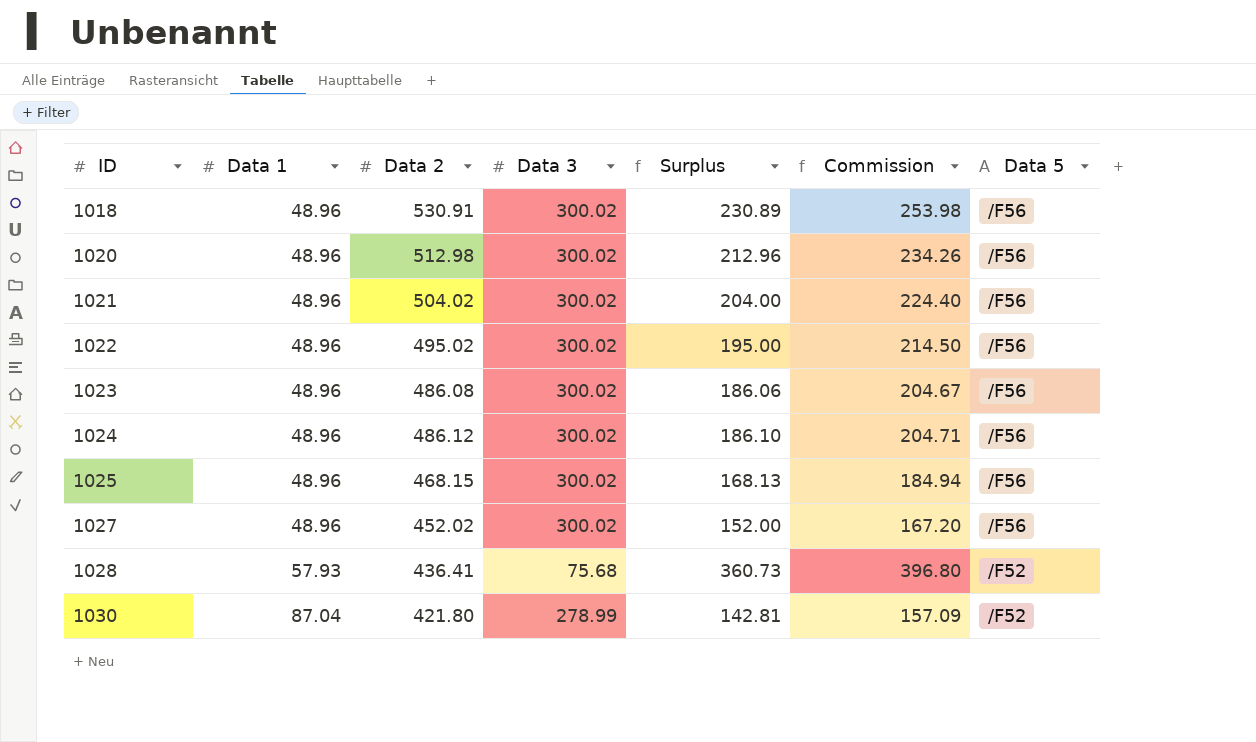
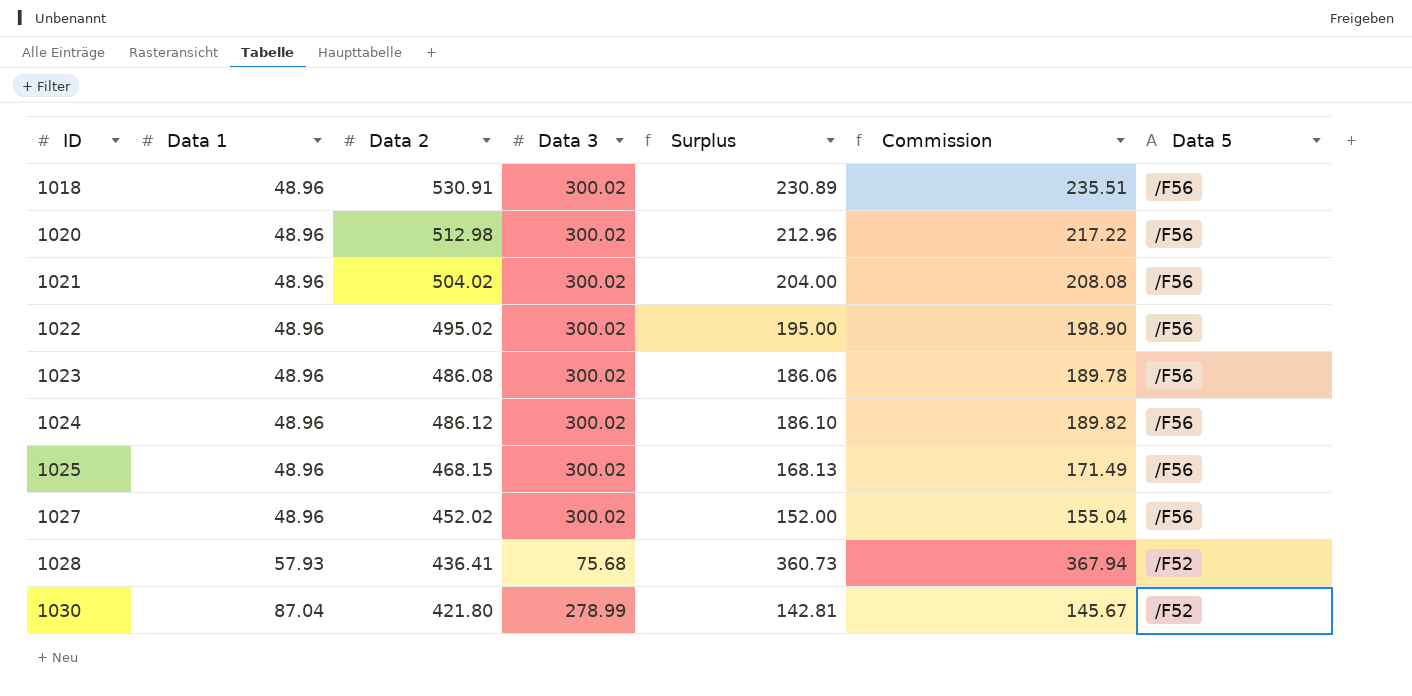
column Commission | formula: [Surplus] * 1.1 -> [Surplus] * 1.02

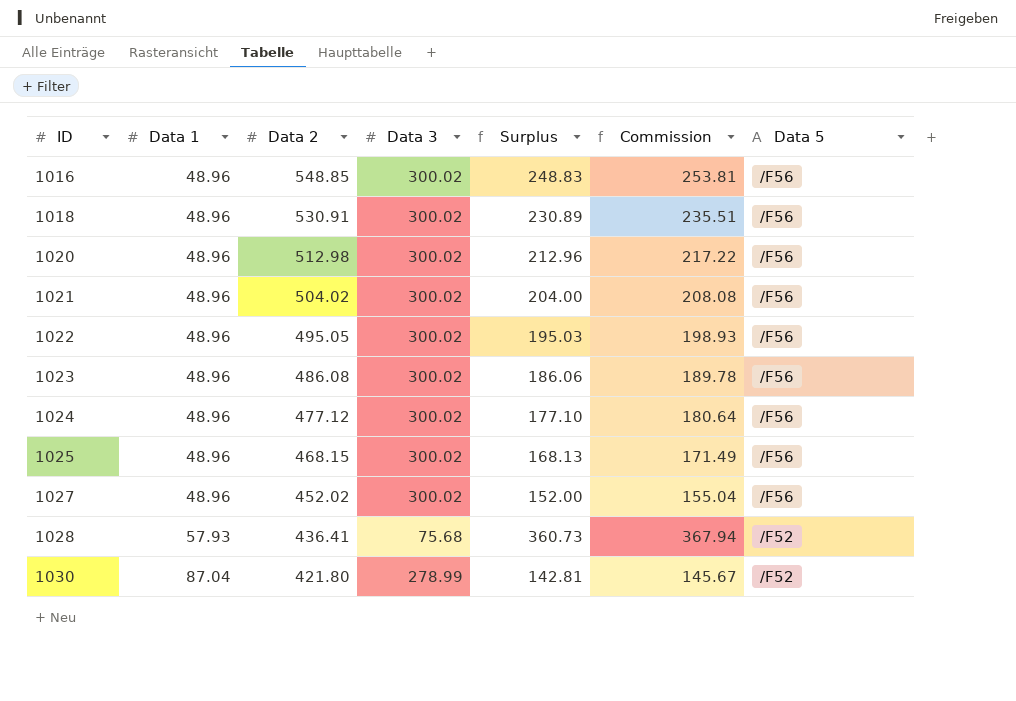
row 1016: none -> 48.96 | 548.85 | 300.02 | 248.83 | 253.81 | /F56
1022 | Data 2: 495.02 -> 495.05
1022 | Surplus: 195.00 -> 195.03
1022 | Commission: 198.90 -> 198.93
1024 | Data 2: 486.12 -> 477.12
1024 | Surplus: 186.10 -> 177.10
1024 | Commission: 189.82 -> 180.64

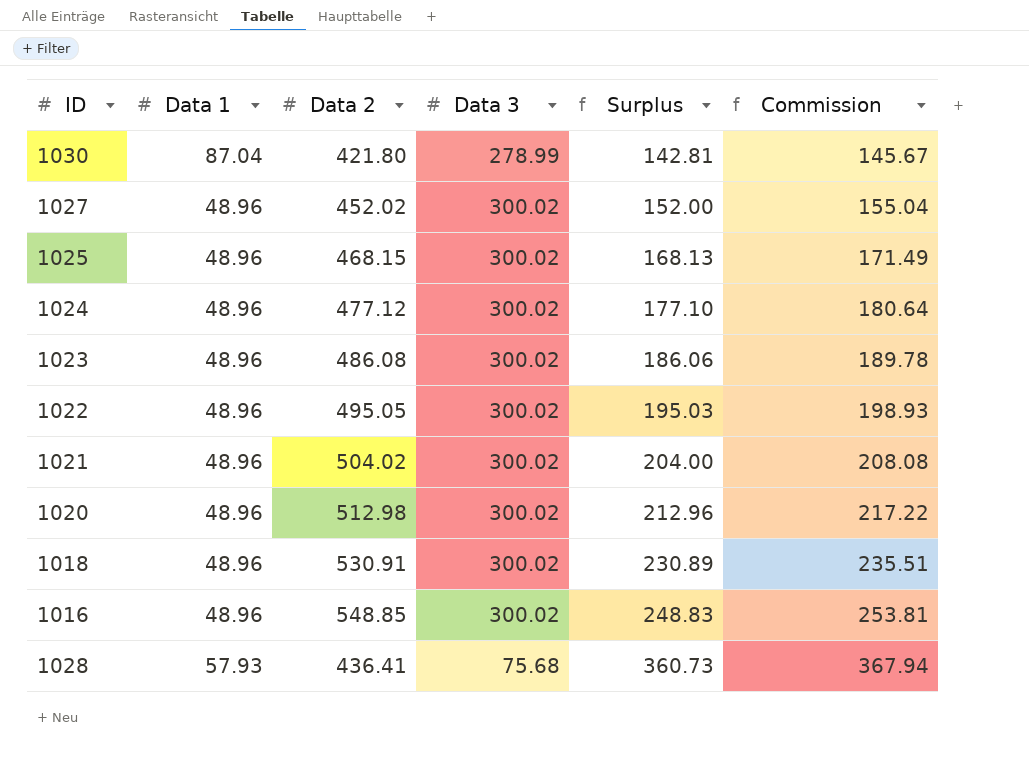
row order: ID ascending -> Surplus ascending
column Data 5 | position: 7 -> none

